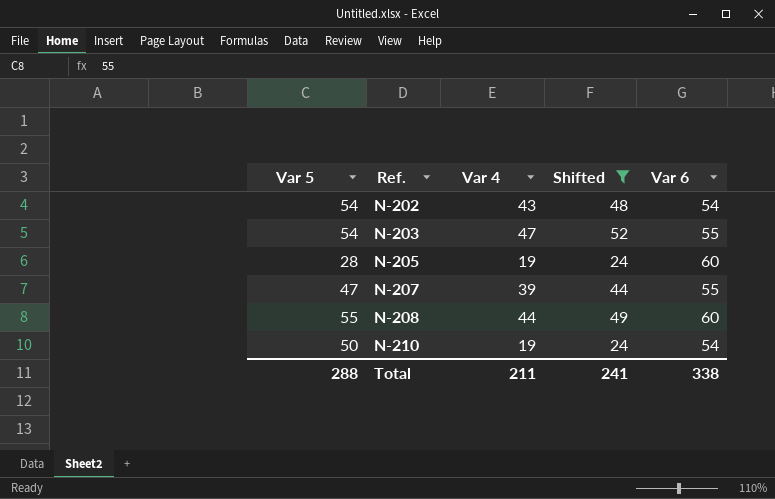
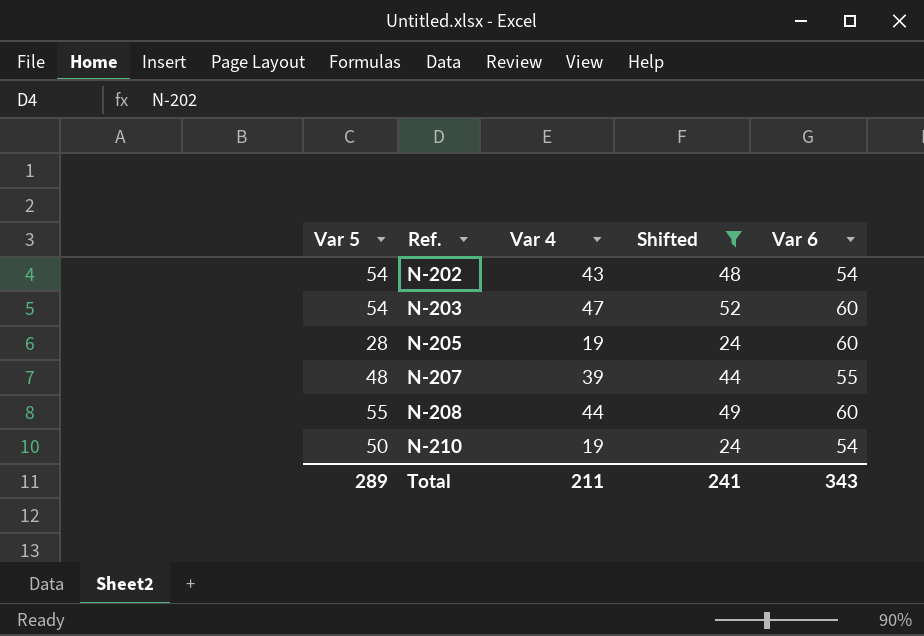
N-203 | Var 6: 55 -> 60
N-207 | Var 5: 47 -> 48
Total | Var 5: 288 -> 289
Total | Var 6: 338 -> 343

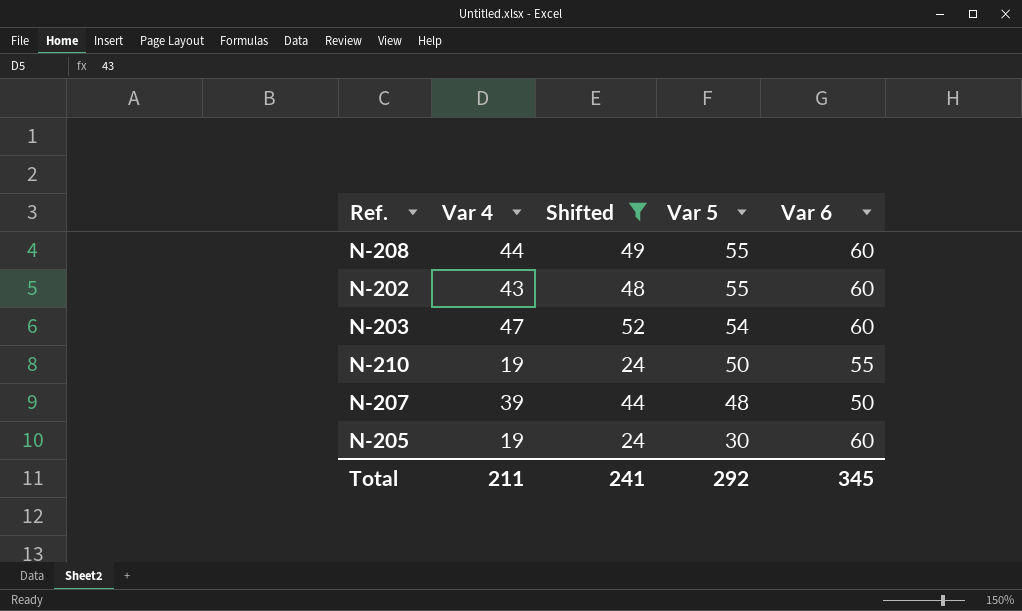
row order: Ref. ascending -> Var 5 descending
column Var 5 | position: 1 -> 4
N-202 | Var 5: 54 -> 55
N-202 | Var 6: 54 -> 60
N-210 | Var 6: 54 -> 55
N-207 | Var 6: 55 -> 50
N-205 | Var 5: 28 -> 30
Total | Var 5: 289 -> 292
Total | Var 6: 343 -> 345

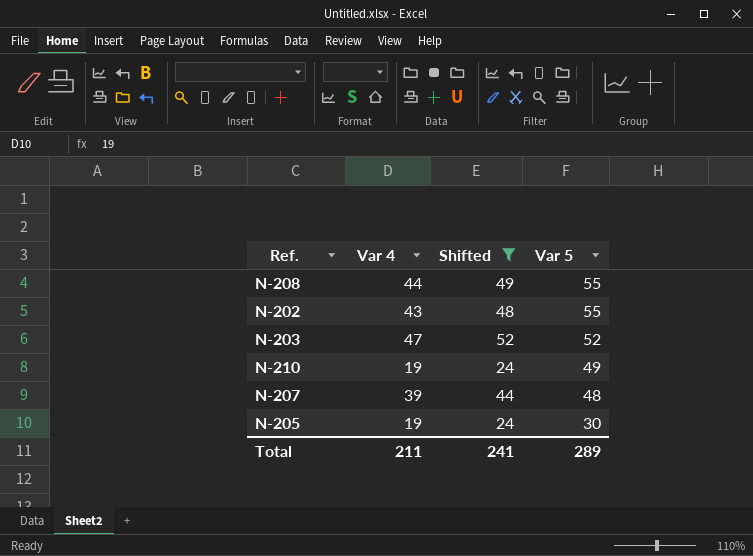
column Var 6 | position: 5 -> none
N-203 | Var 5: 54 -> 52
N-210 | Var 5: 50 -> 49
Total | Var 5: 292 -> 289

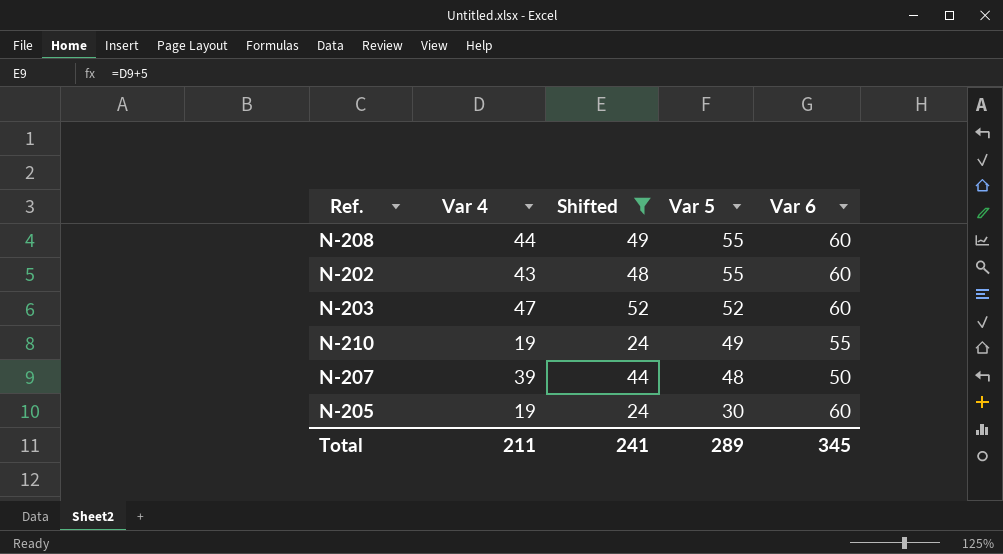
column Var 6 | position: none -> 5

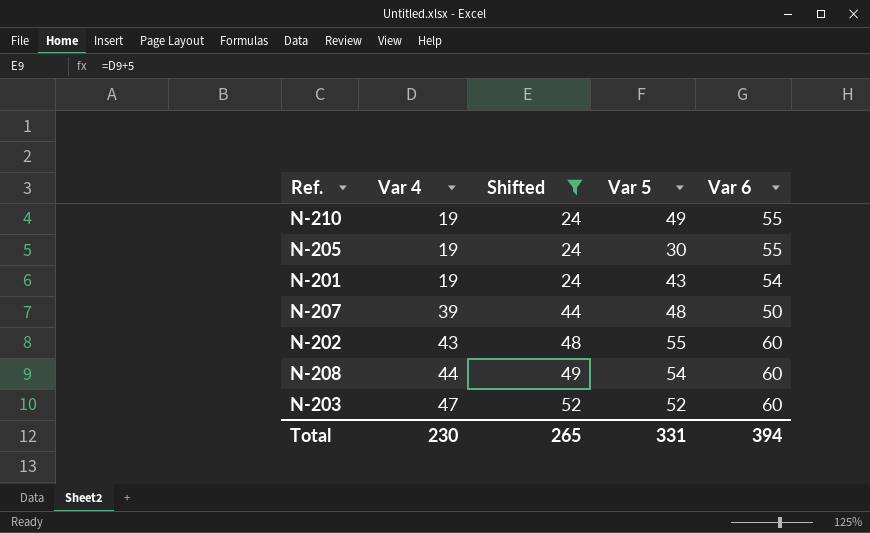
row order: Var 5 descending -> Var 4 ascending
N-205 | Var 6: 60 -> 55
row N-201: none -> 19 | 24 | 43 | 54
N-208 | Var 5: 55 -> 54
Total | Var 4: 211 -> 230
Total | Shifted: 241 -> 265
Total | Var 5: 289 -> 331
Total | Var 6: 345 -> 394

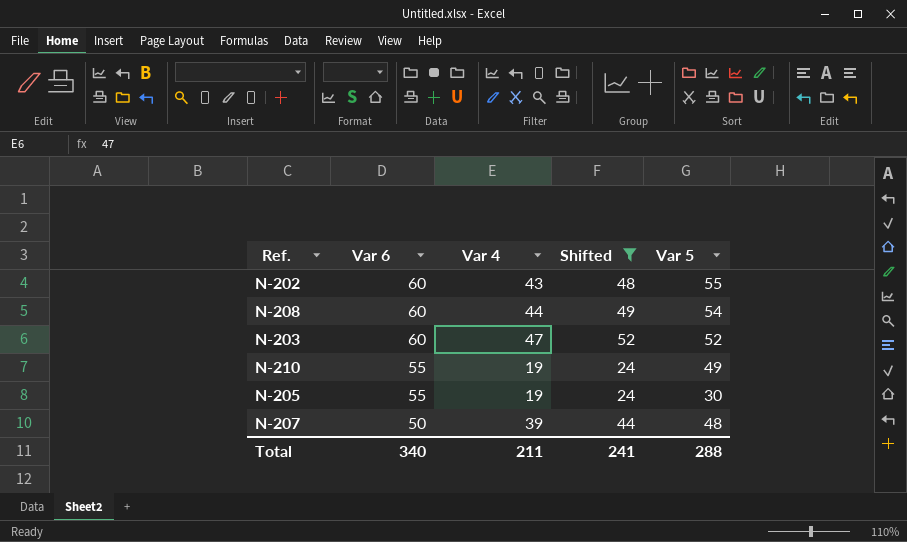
row order: Var 4 ascending -> Var 6 descending
column Var 6 | position: 5 -> 2
row N-201: 19 | 24 | 43 | 54 -> none
Total | Var 6: 394 -> 340
Total | Var 4: 230 -> 211
Total | Shifted: 265 -> 241
Total | Var 5: 331 -> 288

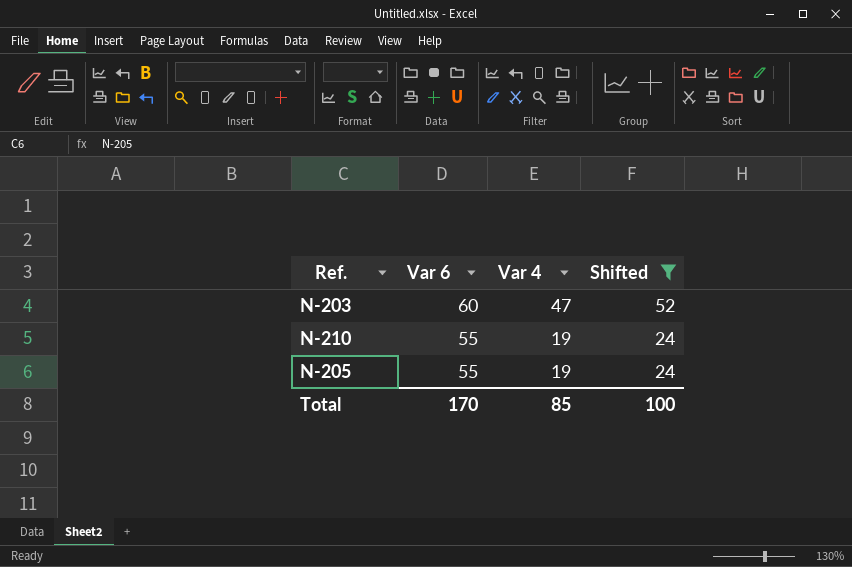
column Var 5 | position: 5 -> none
row N-202: 60 | 43 | 48 | 55 -> none
row N-208: 60 | 44 | 49 | 54 -> none
row N-207: 50 | 39 | 44 | 48 -> none
Total | Var 6: 340 -> 170
Total | Var 4: 211 -> 85
Total | Shifted: 241 -> 100

